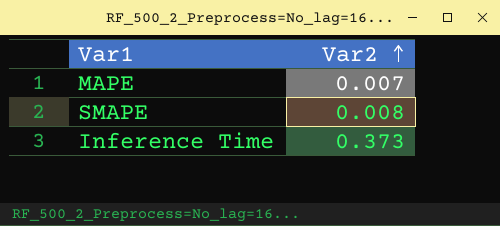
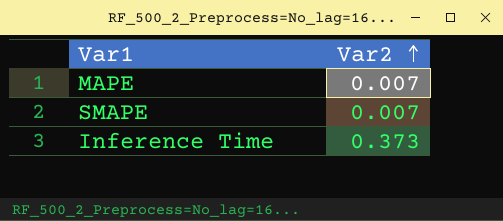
SMAPE | Var2: 0.008 -> 0.007

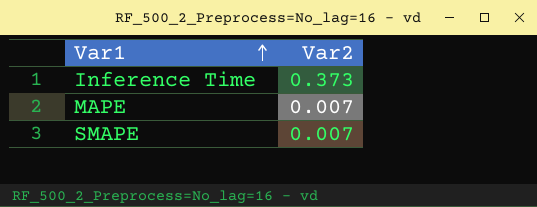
row order: Var2 ascending -> Var1 ascending

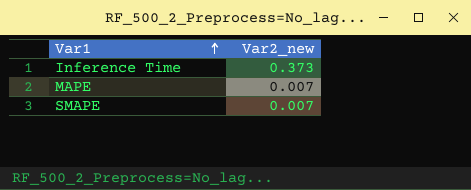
column name: Var2 -> Var2_new

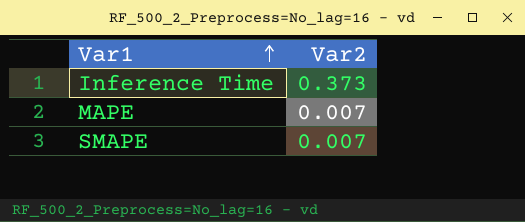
column name: Var2_new -> Var2

